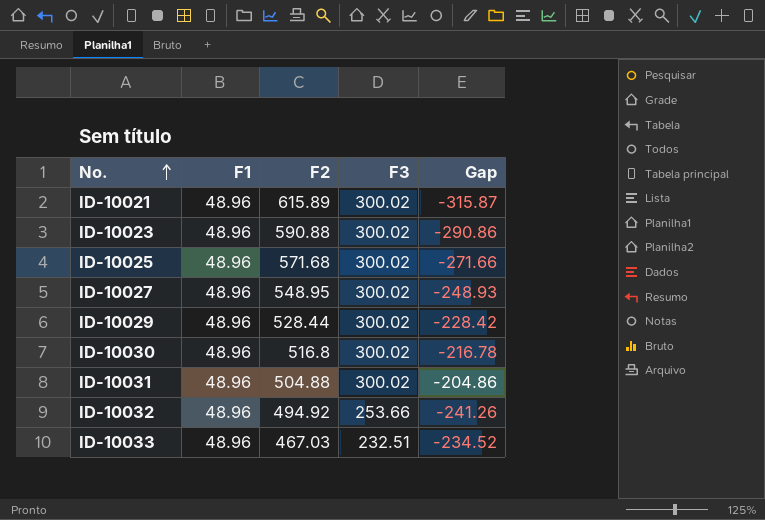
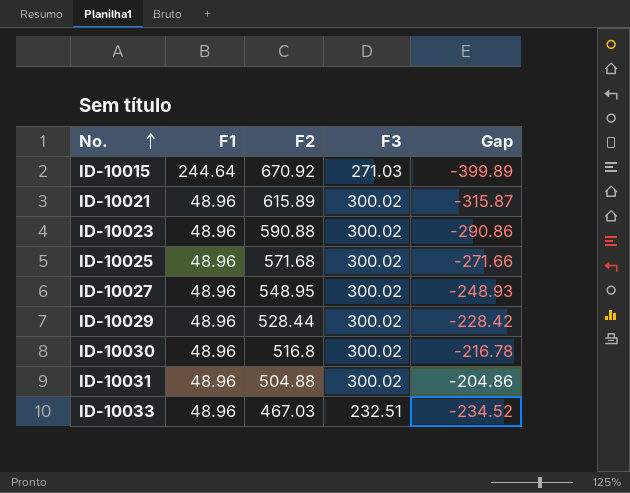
row ID-10032: 48.96 | 494.92 | 253.66 | -241.26 -> none
row ID-10015: none -> 244.64 | 670.92 | 271.03 | -399.89

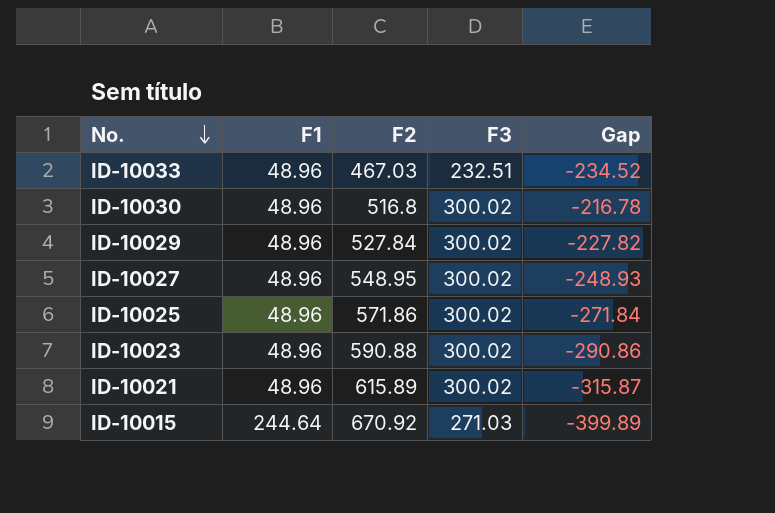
row order: No. ascending -> No. descending
row ID-10031: 48.96 | 504.88 | 300.02 | -204.86 -> none
ID-10029 | F2: 528.44 -> 527.84
ID-10029 | Gap: -228.42 -> -227.82
ID-10025 | F2: 571.68 -> 571.86
ID-10025 | Gap: -271.66 -> -271.84

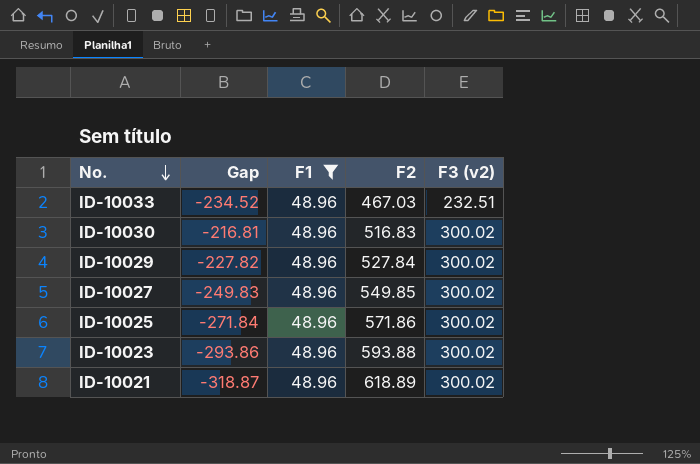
filter: none -> F1 = 48.96
column Gap | position: 5 -> 2
column name: F3 -> F3 (v2)
ID-10030 | Gap: -216.78 -> -216.81
ID-10030 | F2: 516.8 -> 516.83
ID-10027 | Gap: -248.93 -> -249.83
ID-10027 | F2: 548.95 -> 549.85
ID-10023 | Gap: -290.86 -> -293.86
ID-10023 | F2: 590.88 -> 593.88
ID-10021 | Gap: -315.87 -> -318.87
ID-10021 | F2: 615.89 -> 618.89

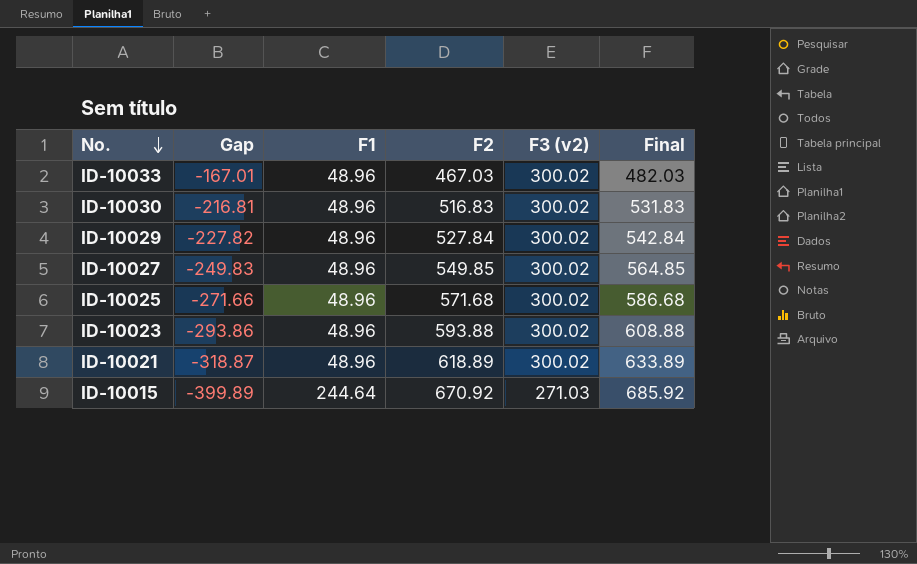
filter: F1 = 48.96 -> none
column Final | formula: none -> [F2] + 15
ID-10033 | Gap: -234.52 -> -167.01
ID-10033 | F3 (v2): 232.51 -> 300.02
ID-10025 | Gap: -271.84 -> -271.66
ID-10025 | F2: 571.86 -> 571.68

